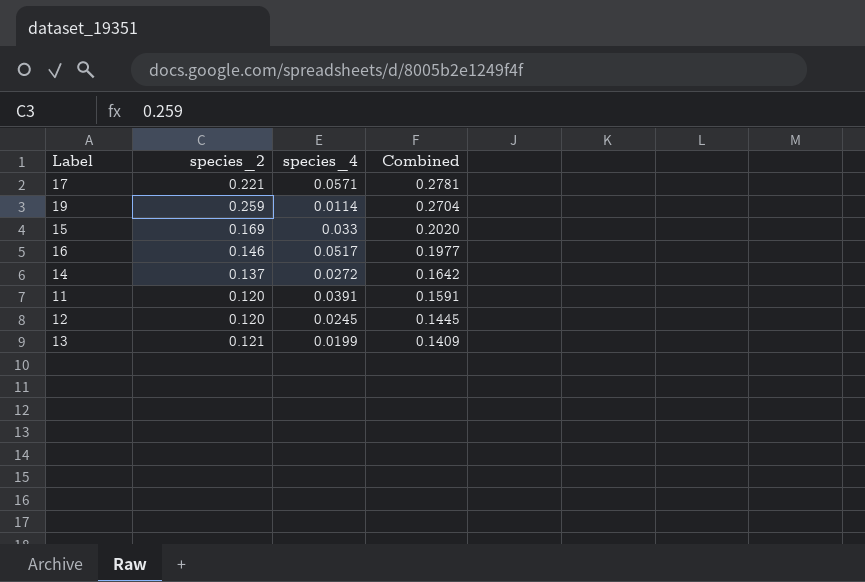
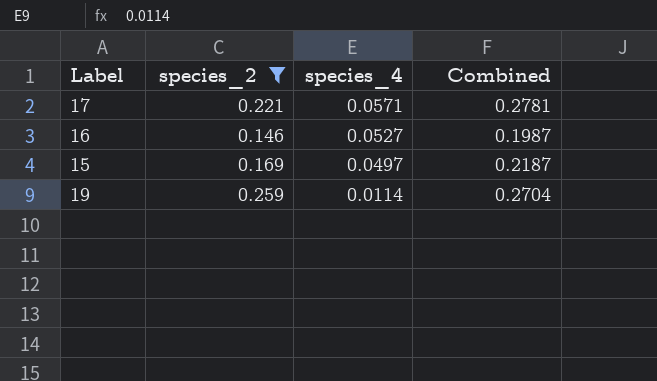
filter: none -> species_2 >= 0.146
row order: Combined descending -> species_4 descending
16 | species_4: 0.0517 -> 0.0527
16 | Combined: 0.1977 -> 0.1987
15 | species_4: 0.033 -> 0.0497
15 | Combined: 0.2020 -> 0.2187

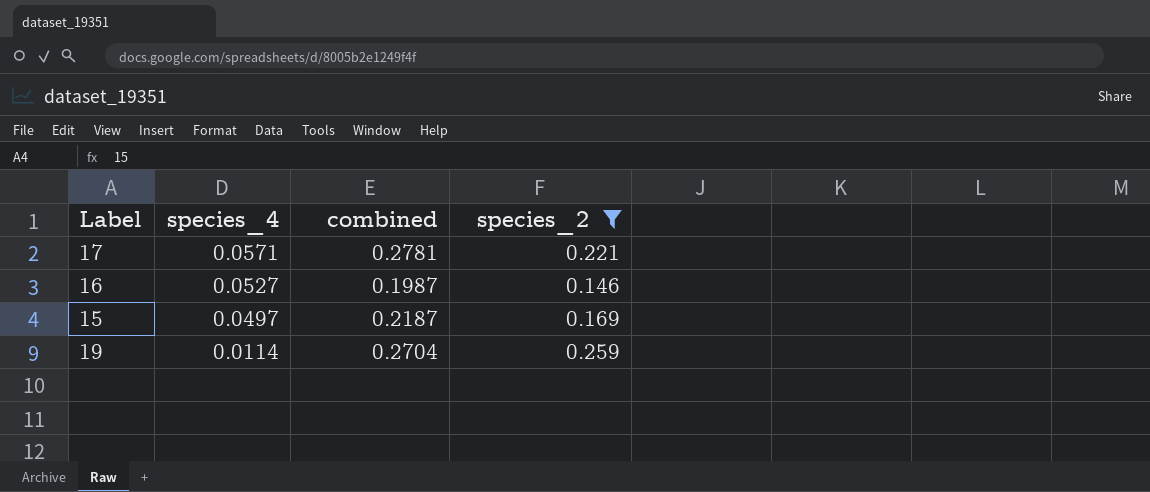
column name: Combined -> combined
column species_2 | position: 2 -> 4

